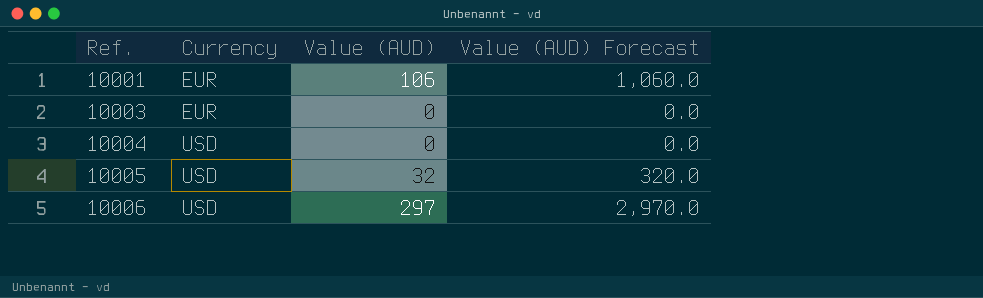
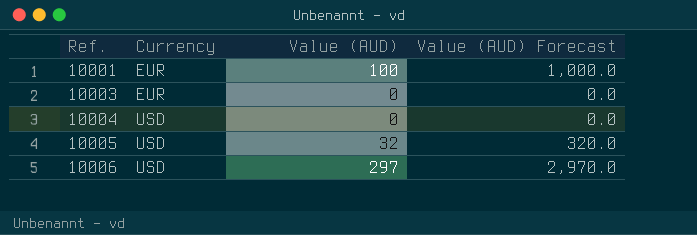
10001 | Value (AUD): 106 -> 100
10001 | Value (AUD) Forecast: 1,060.0 -> 1,000.0

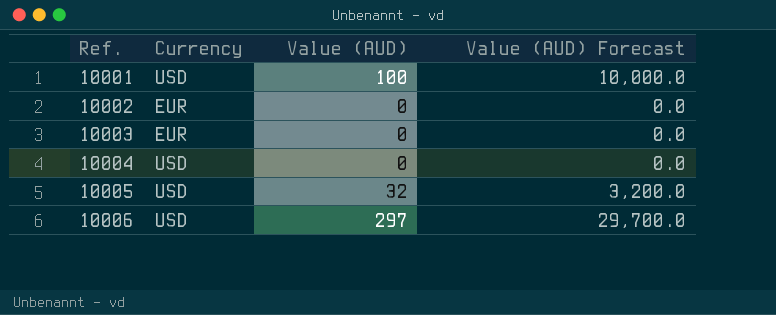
column Value (AUD) Forecast | formula: [Value (AUD)] * 10 -> [Value (AUD)] * 100
10001 | Currency: EUR -> USD
row 10002: none -> EUR | 0 | 0.0

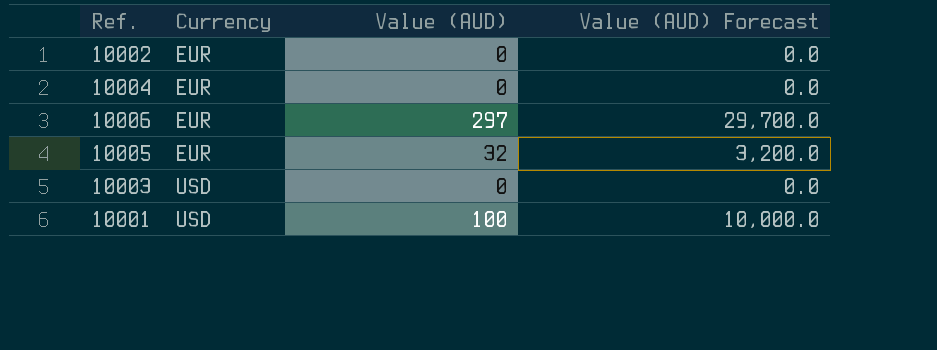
row order: Ref. ascending -> Currency ascending
10004 | Currency: USD -> EUR
10006 | Currency: USD -> EUR
10005 | Currency: USD -> EUR
10003 | Currency: EUR -> USD

